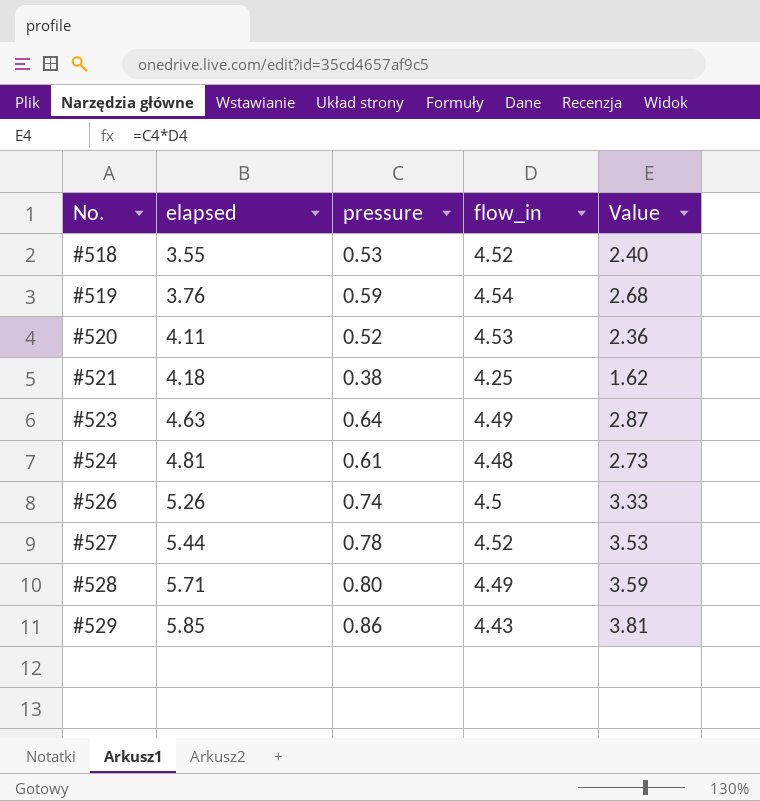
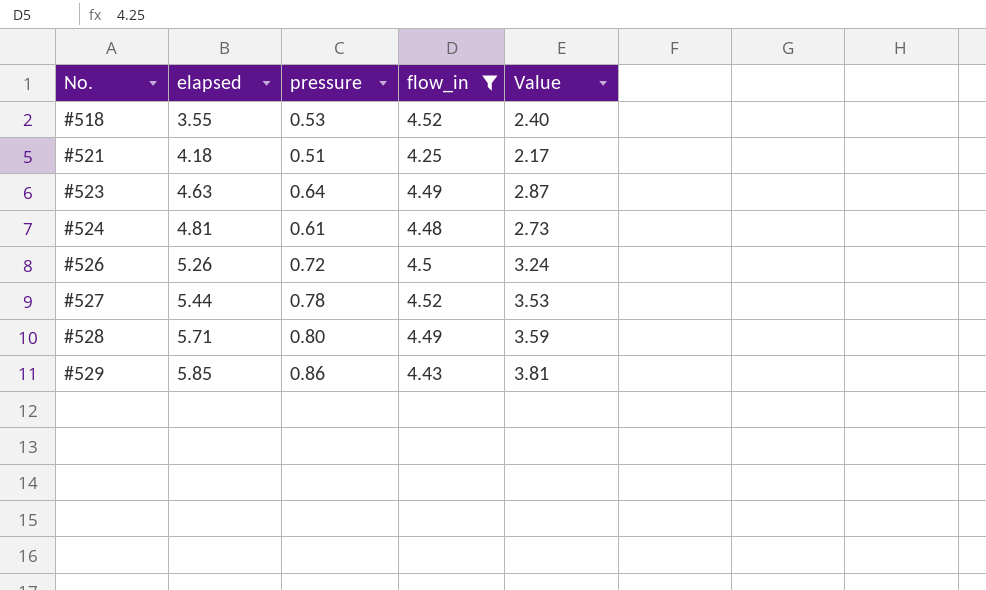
filter: none -> flow_in <= 4.52
#521 | pressure: 0.38 -> 0.51
#521 | Value: 1.62 -> 2.17
#526 | pressure: 0.74 -> 0.72
#526 | Value: 3.33 -> 3.24

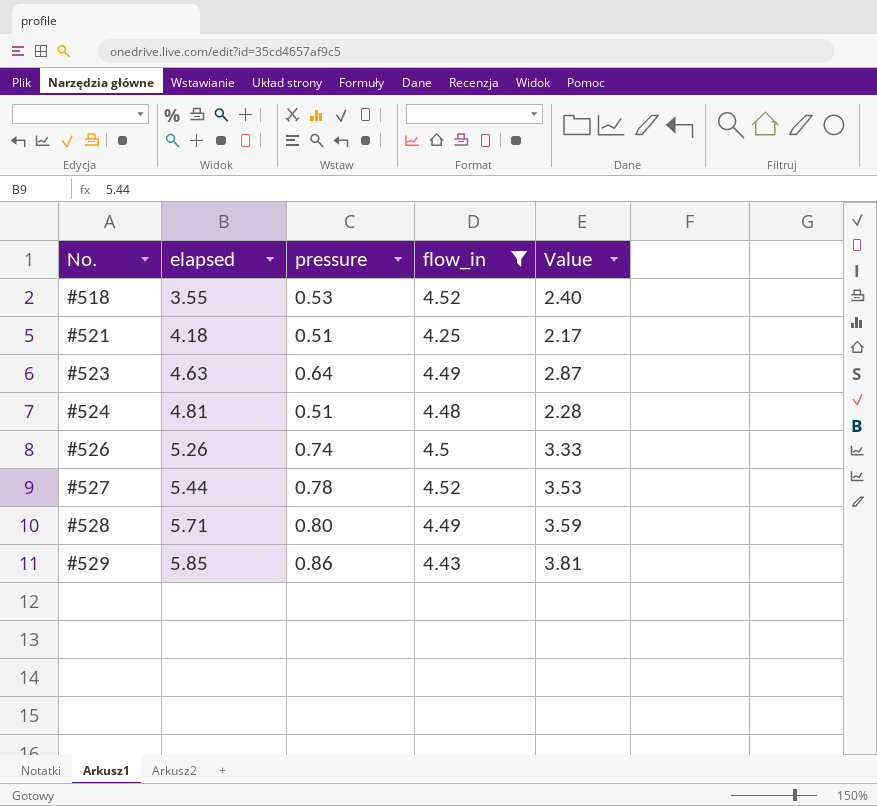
#524 | pressure: 0.61 -> 0.51
#524 | Value: 2.73 -> 2.28
#526 | pressure: 0.72 -> 0.74
#526 | Value: 3.24 -> 3.33

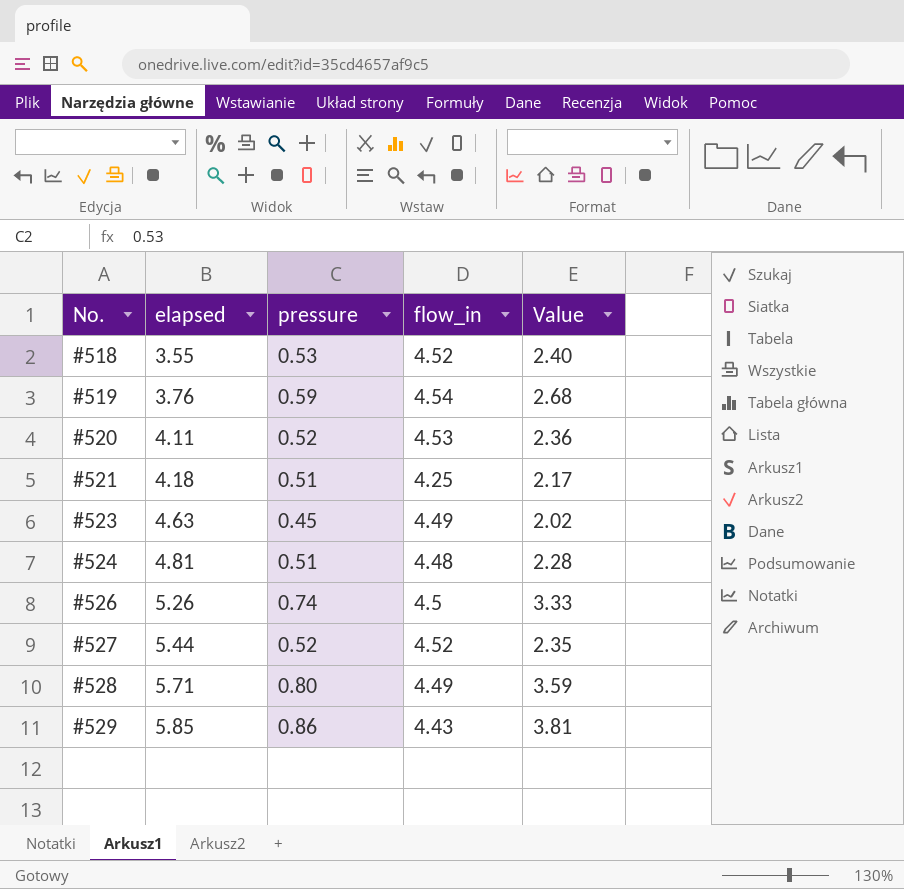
filter: flow_in <= 4.52 -> none
#523 | pressure: 0.64 -> 0.45
#523 | Value: 2.87 -> 2.02
#527 | pressure: 0.78 -> 0.52
#527 | Value: 3.53 -> 2.35

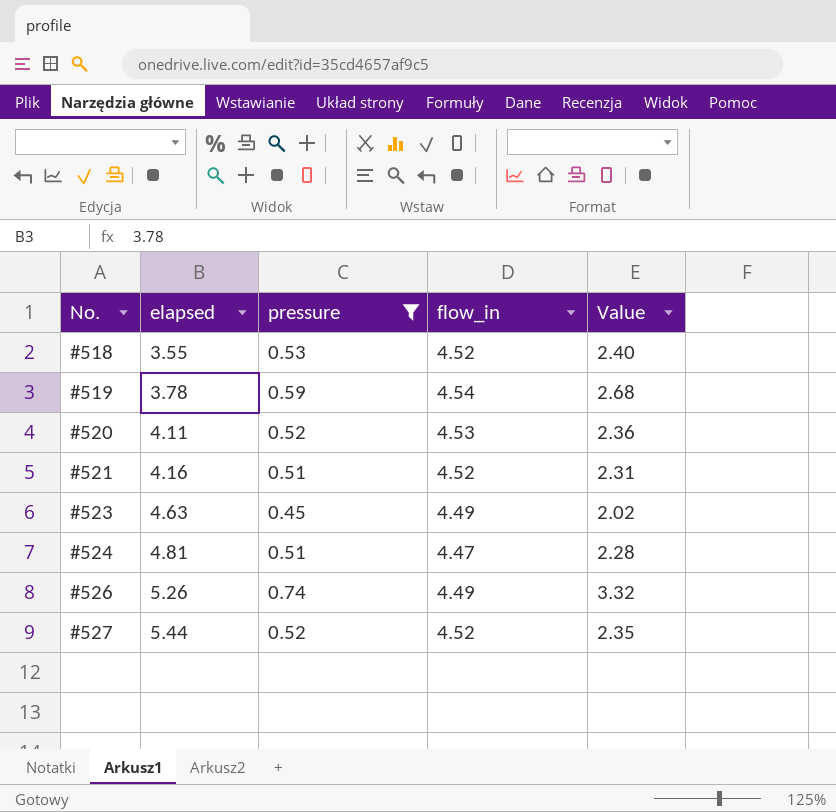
filter: none -> pressure <= 0.74
#519 | elapsed: 3.76 -> 3.78
#521 | elapsed: 4.18 -> 4.16
#521 | flow_in: 4.25 -> 4.52
#521 | Value: 2.17 -> 2.31
#524 | flow_in: 4.48 -> 4.47
#526 | flow_in: 4.5 -> 4.49
#526 | Value: 3.33 -> 3.32

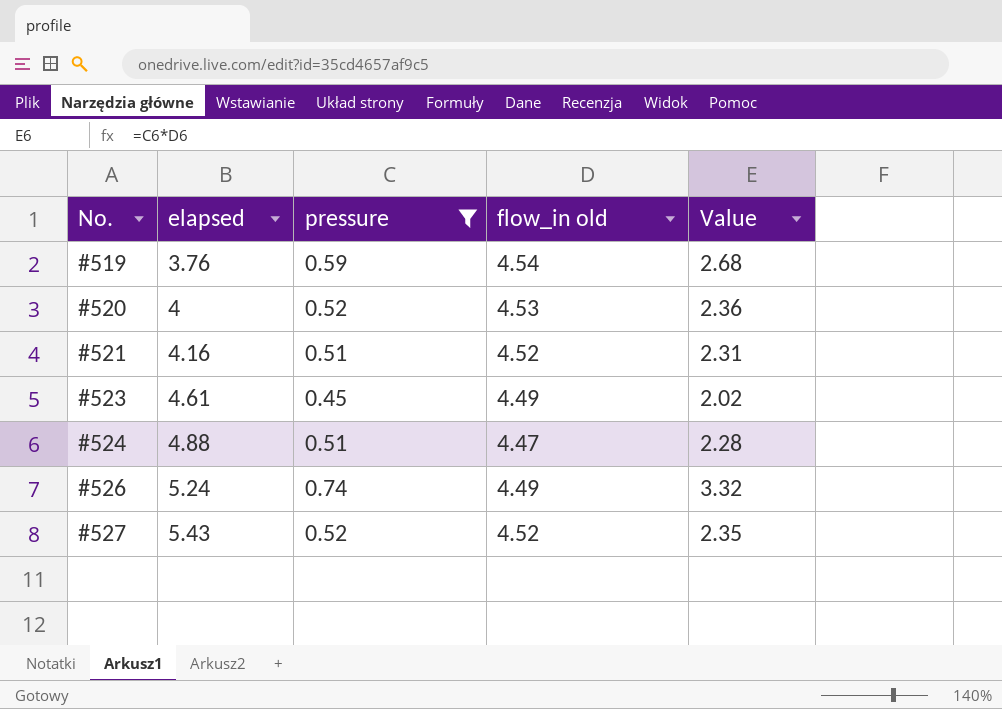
column name: flow_in -> flow_in old
row #518: 3.55 | 0.53 | 4.52 | 2.40 -> none
#519 | elapsed: 3.78 -> 3.76
#520 | elapsed: 4.11 -> 4
#523 | elapsed: 4.63 -> 4.61
#524 | elapsed: 4.81 -> 4.88
#526 | elapsed: 5.26 -> 5.24
#527 | elapsed: 5.44 -> 5.43

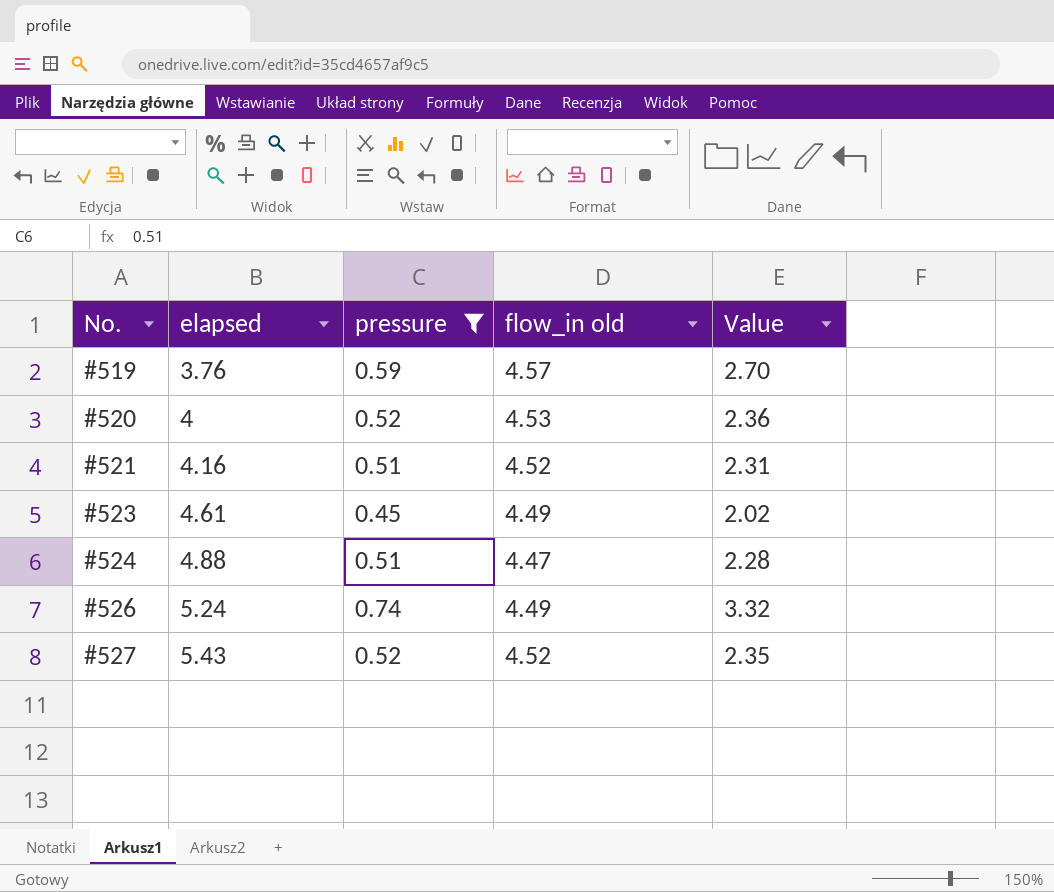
#519 | flow_in old: 4.54 -> 4.57
#519 | Value: 2.68 -> 2.70

